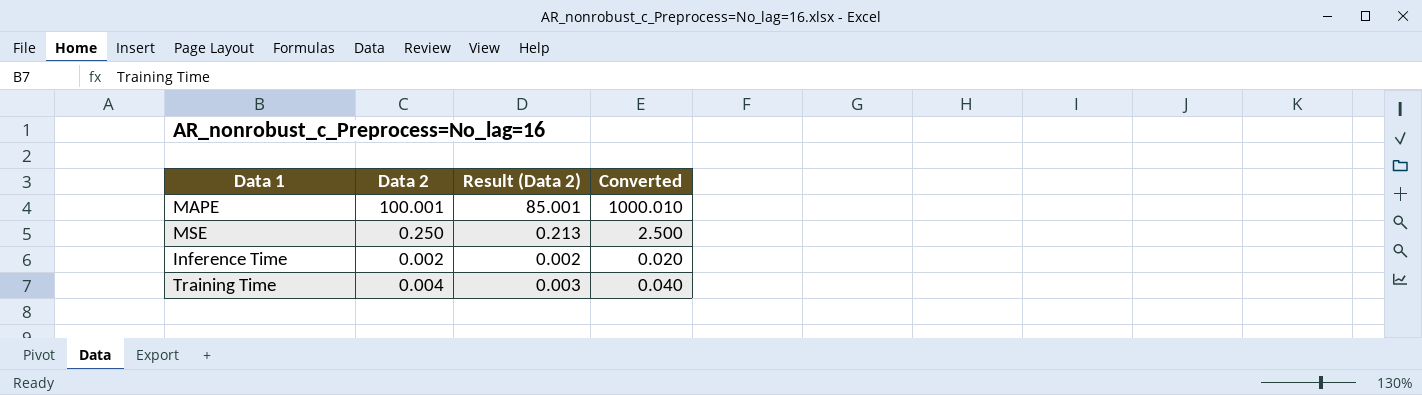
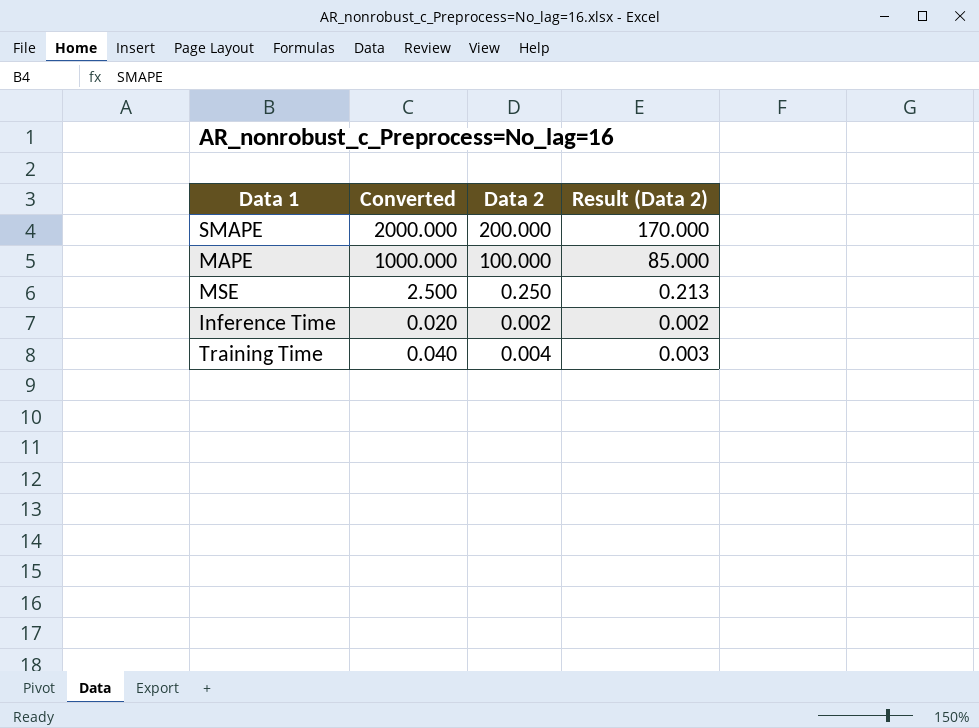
column Converted | position: 4 -> 2
row SMAPE: none -> 2000.000 | 200.000 | 170.000
MAPE | Converted: 1000.010 -> 1000.000
MAPE | Data 2: 100.001 -> 100.000
MAPE | Result (Data 2): 85.001 -> 85.000

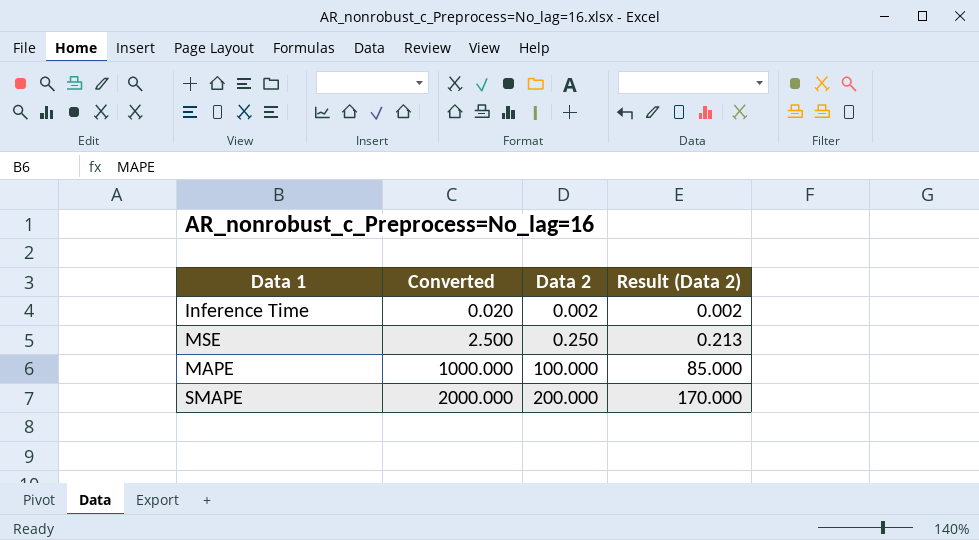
row order: none -> Converted ascending
row Training Time: 0.040 | 0.004 | 0.003 -> none

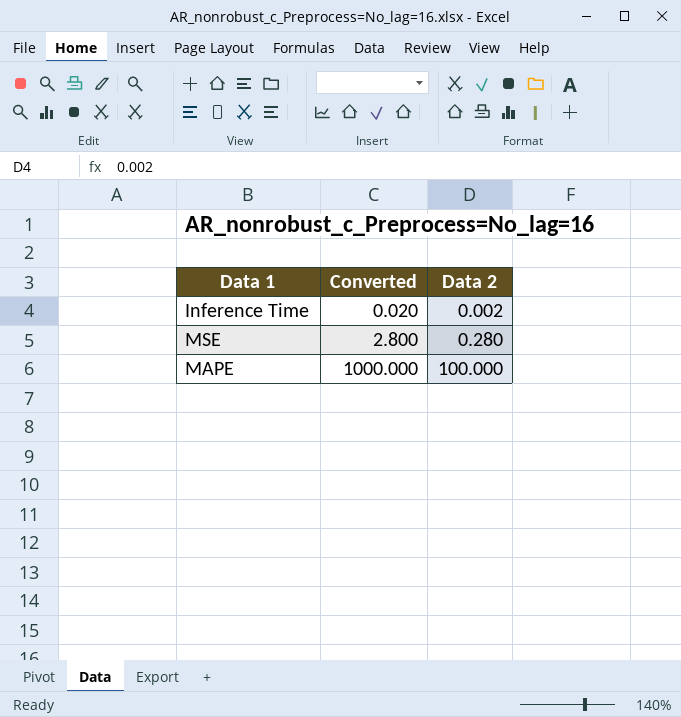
column Result (Data 2) | formula: [Data 2] * 0.85 -> none
row SMAPE: 2000.000 | 200.000 | 170.000 -> none
MSE | Converted: 2.500 -> 2.800
MSE | Data 2: 0.250 -> 0.280

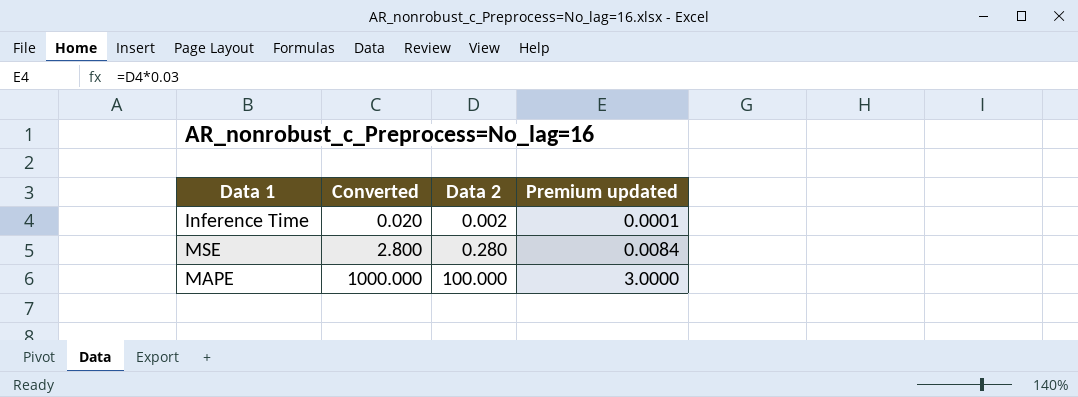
column Premium updated | formula: none -> [Data 2] * 0.03

